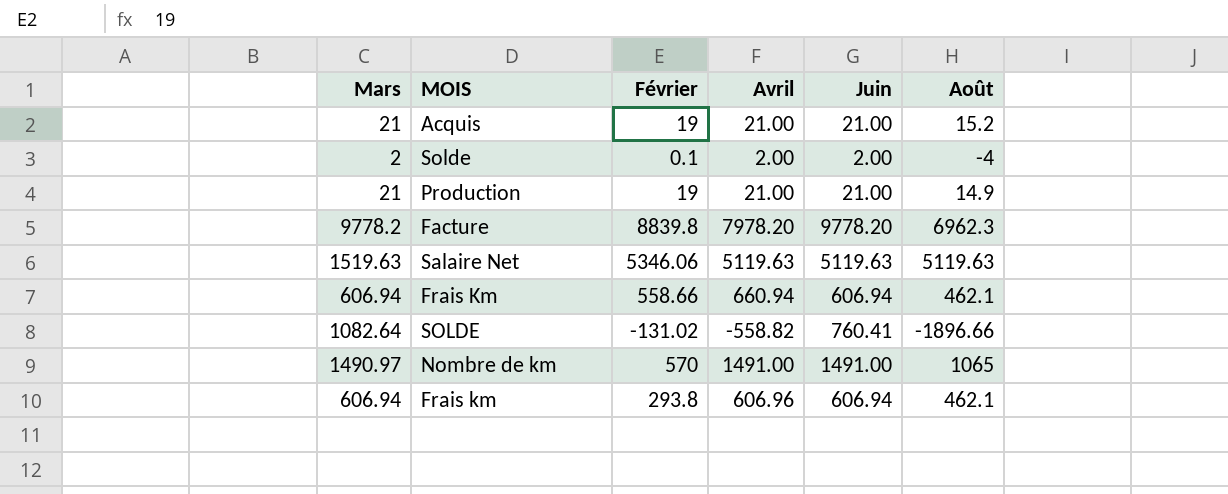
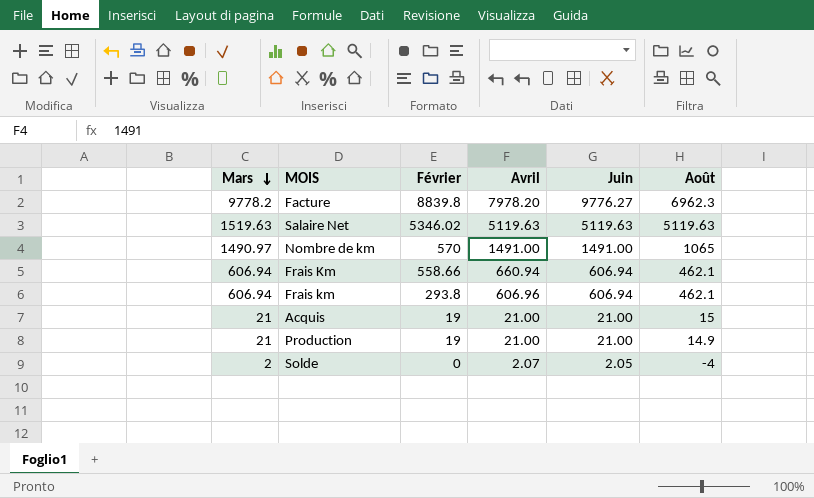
row order: none -> Mars descending
row SOLDE: 1082.64 | -131.02 | -558.82 | 760.41 | -1896.66 -> none
Facture | Juin: 9778.20 -> 9776.27
Salaire Net | Février: 5346.06 -> 5346.02
Acquis | Août: 15.2 -> 15
Solde | Février: 0.1 -> 0
Solde | Avril: 2.00 -> 2.07
Solde | Juin: 2.00 -> 2.05

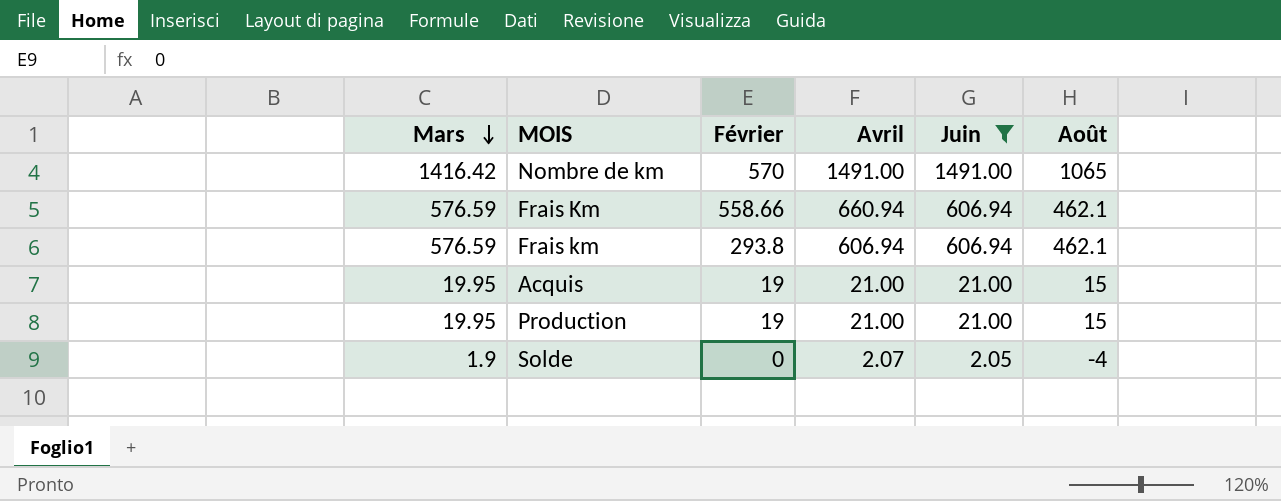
filter: none -> Juin <= 1491.00
Nombre de km | Mars: 1490.97 -> 1416.42
Frais Km | Mars: 606.94 -> 576.59
Frais km | Mars: 606.94 -> 576.59
Frais km | Avril: 606.96 -> 606.94
Acquis | Mars: 21 -> 19.95
Production | Mars: 21 -> 19.95
Production | Août: 14.9 -> 15
Solde | Mars: 2 -> 1.9

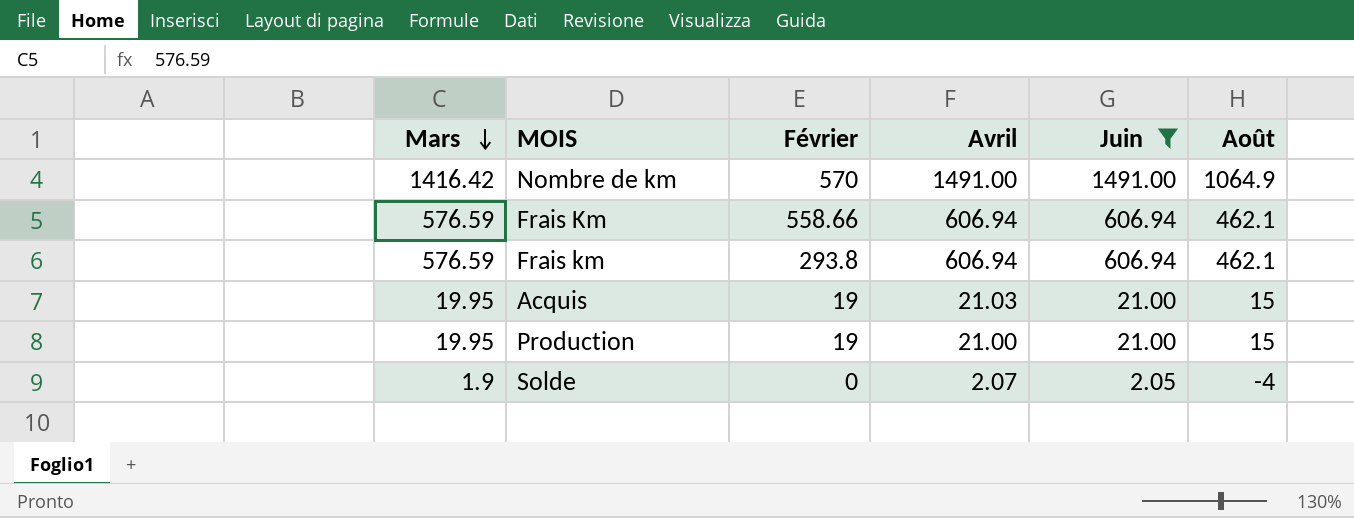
Nombre de km | Août: 1065 -> 1064.9
Frais Km | Avril: 660.94 -> 606.94
Acquis | Avril: 21.00 -> 21.03

